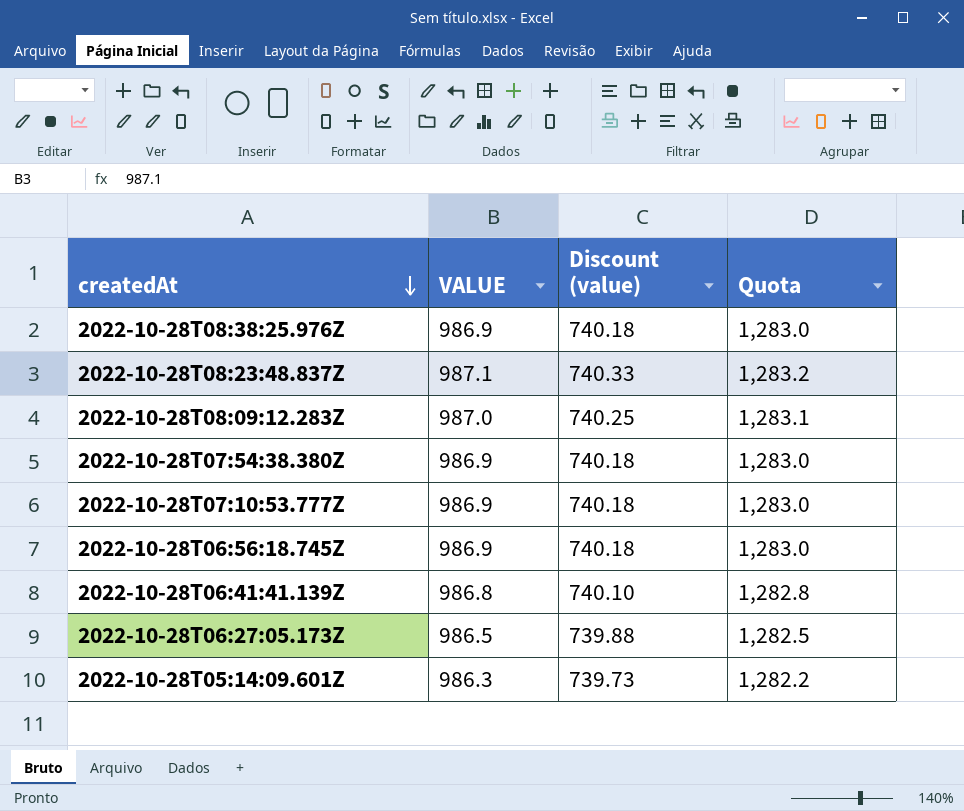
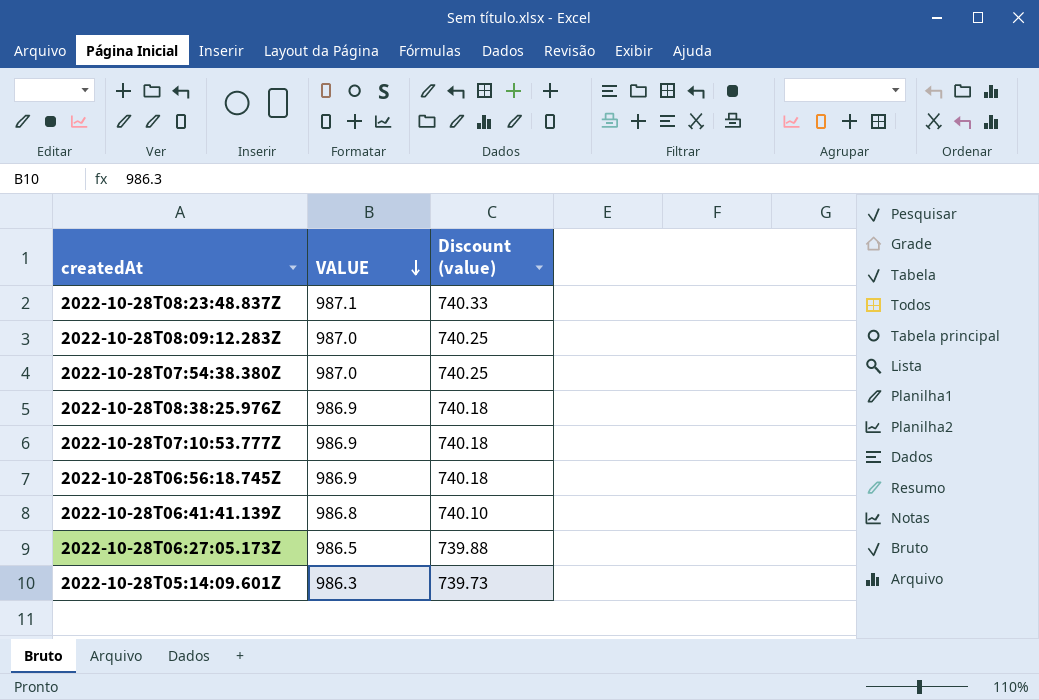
row order: createdAt descending -> VALUE descending
column Quota | formula: [VALUE] * 1.3 -> none
2022-10-28T07:54:38.380Z | VALUE: 986.9 -> 987.0
2022-10-28T07:54:38.380Z | Discount (value): 740.18 -> 740.25

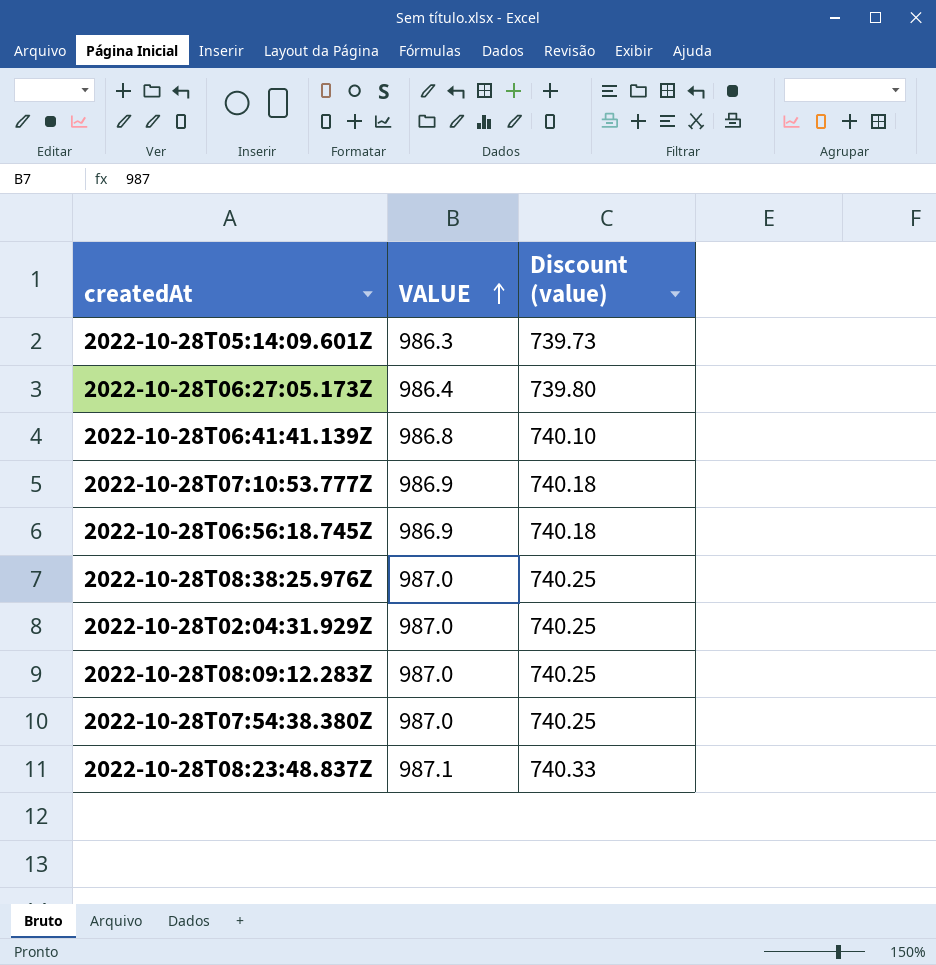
row order: VALUE descending -> VALUE ascending
2022-10-28T06:27:05.173Z | VALUE: 986.5 -> 986.4
2022-10-28T06:27:05.173Z | Discount (value): 739.88 -> 739.80
2022-10-28T08:38:25.976Z | VALUE: 986.9 -> 987.0
2022-10-28T08:38:25.976Z | Discount (value): 740.18 -> 740.25
row 2022-10-28T02:04:31.929Z: none -> 987.0 | 740.25

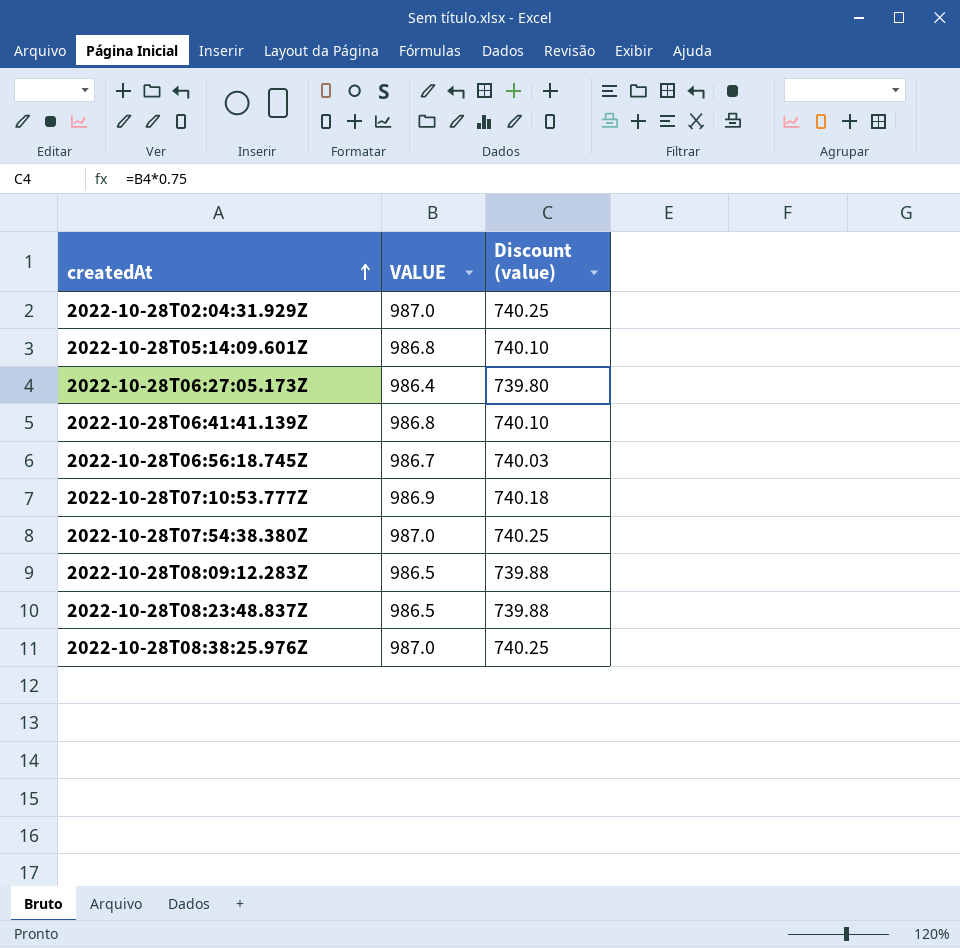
row order: VALUE ascending -> createdAt ascending
2022-10-28T05:14:09.601Z | VALUE: 986.3 -> 986.8
2022-10-28T05:14:09.601Z | Discount (value): 739.73 -> 740.10
2022-10-28T06:56:18.745Z | VALUE: 986.9 -> 986.7
2022-10-28T06:56:18.745Z | Discount (value): 740.18 -> 740.03
2022-10-28T08:09:12.283Z | VALUE: 987.0 -> 986.5
2022-10-28T08:09:12.283Z | Discount (value): 740.25 -> 739.88
2022-10-28T08:23:48.837Z | VALUE: 987.1 -> 986.5
2022-10-28T08:23:48.837Z | Discount (value): 740.33 -> 739.88

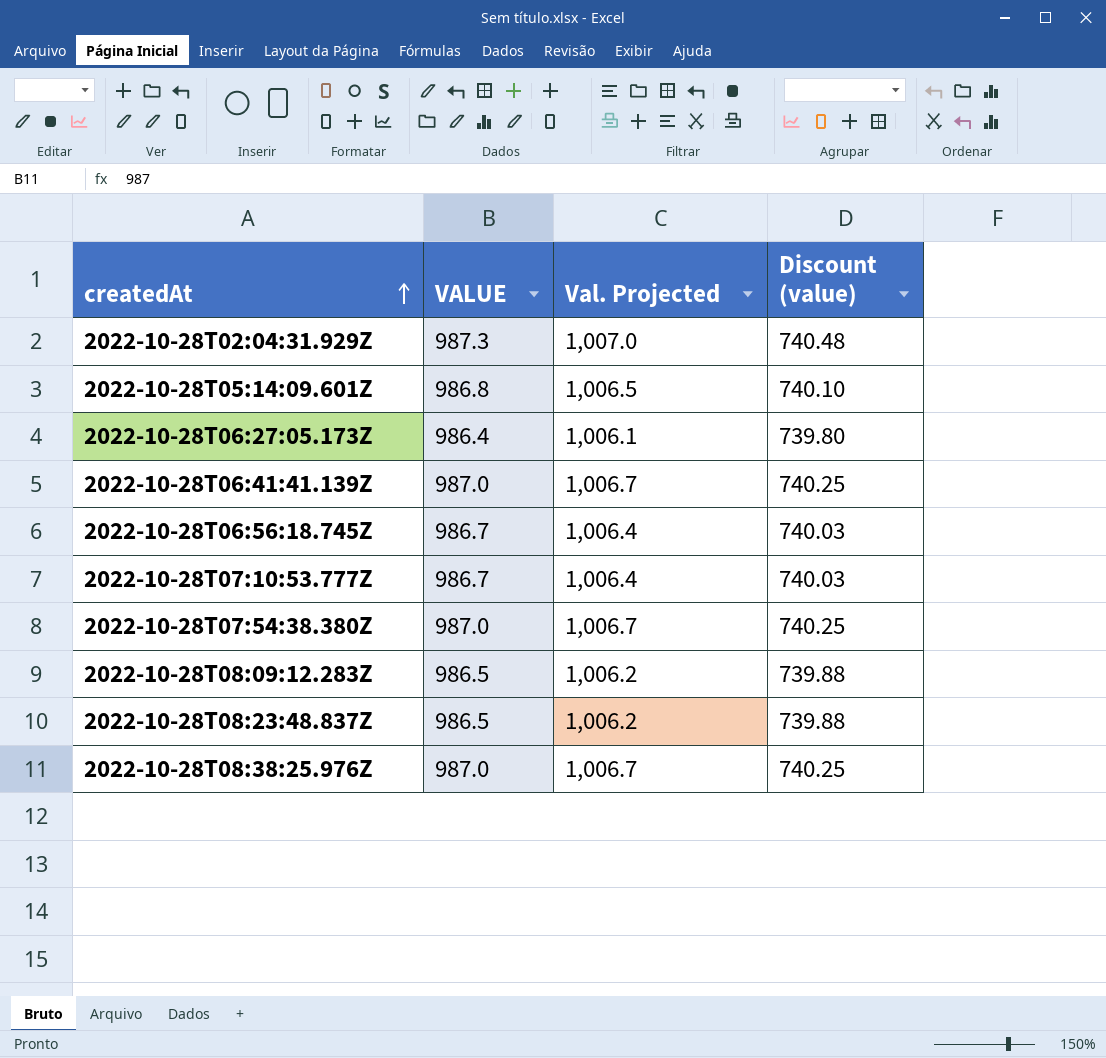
column Val. Projected | formula: none -> [VALUE] * 1.02
2022-10-28T02:04:31.929Z | VALUE: 987.0 -> 987.3
2022-10-28T02:04:31.929Z | Discount (value): 740.25 -> 740.48
2022-10-28T06:41:41.139Z | VALUE: 986.8 -> 987.0
2022-10-28T06:41:41.139Z | Discount (value): 740.10 -> 740.25
2022-10-28T07:10:53.777Z | VALUE: 986.9 -> 986.7
2022-10-28T07:10:53.777Z | Discount (value): 740.18 -> 740.03

